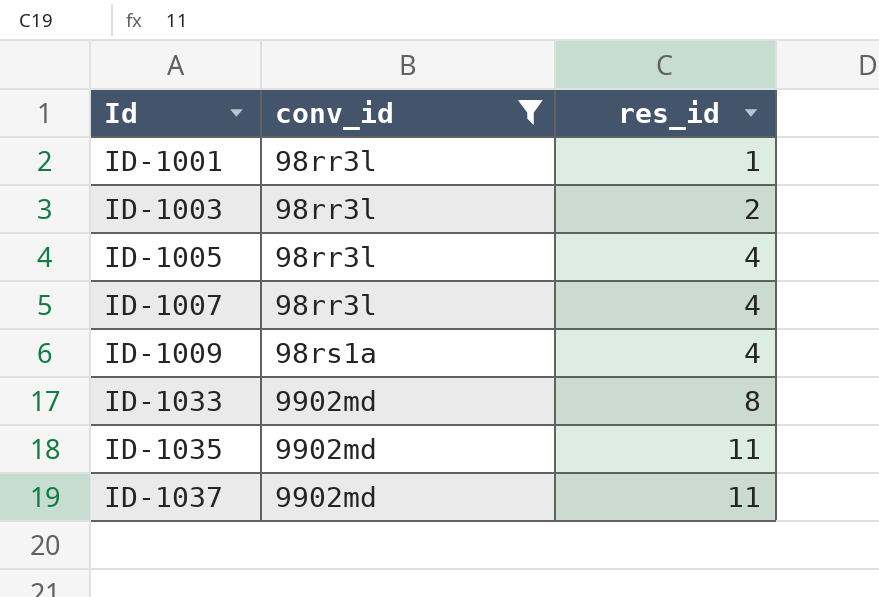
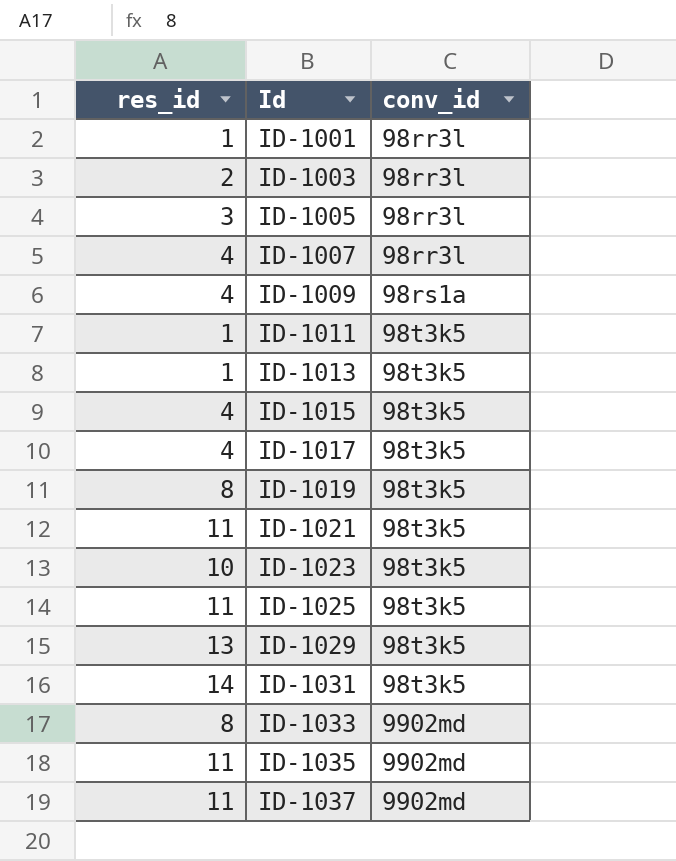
filter: conv_id != 98t3k5 -> none
column res_id | position: 3 -> 1
ID-1005 | res_id: 4 -> 3

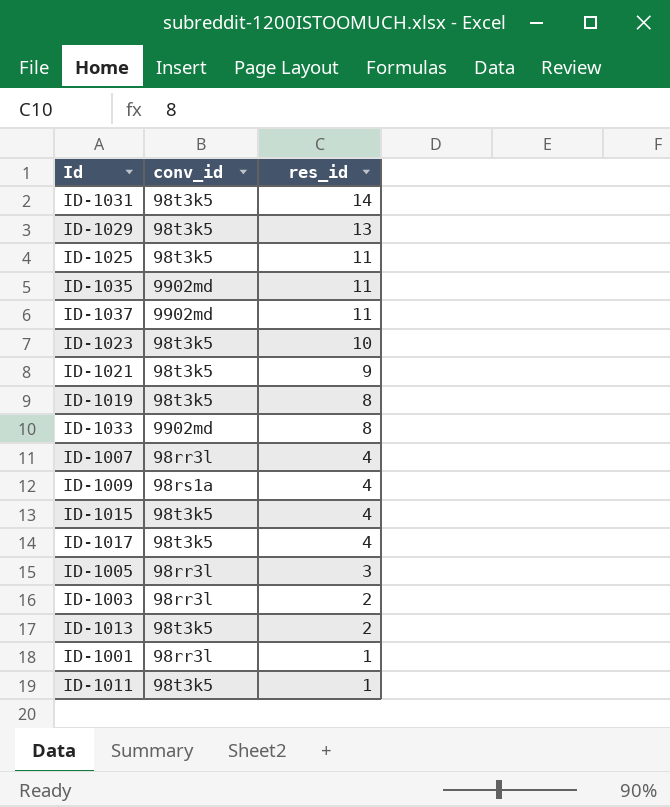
row order: Id ascending -> res_id descending
column res_id | position: 1 -> 3
ID-1021 | res_id: 11 -> 9
ID-1013 | res_id: 1 -> 2

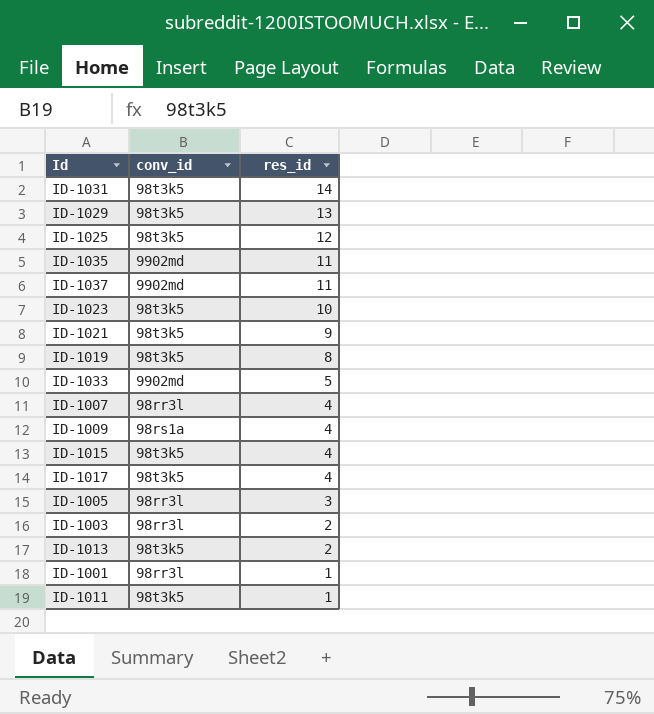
ID-1025 | res_id: 11 -> 12
ID-1033 | res_id: 8 -> 5

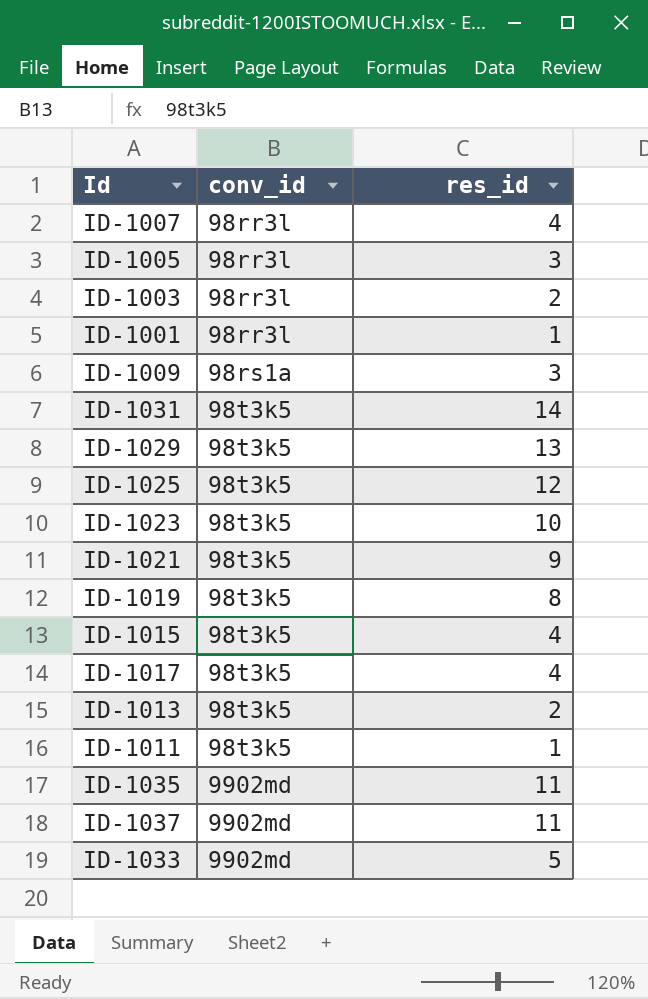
row order: res_id descending -> conv_id ascending
ID-1009 | res_id: 4 -> 3

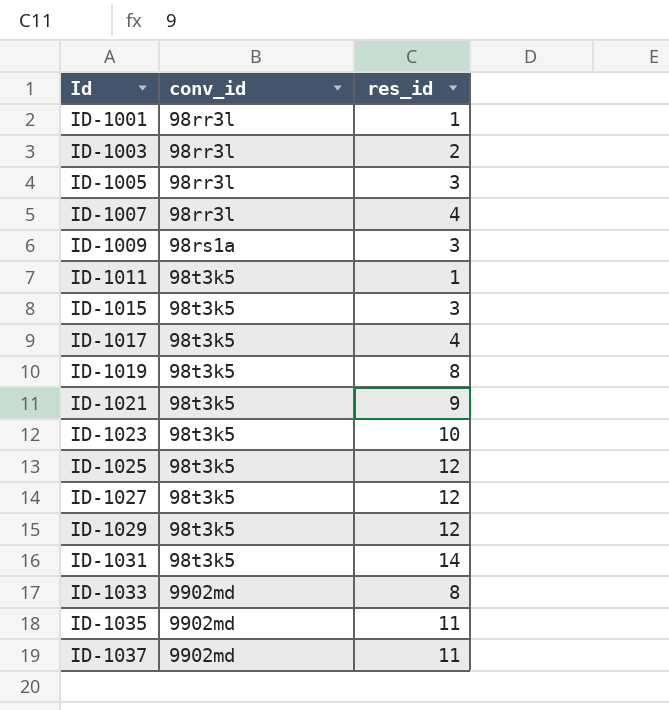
row order: conv_id ascending -> Id ascending
row ID-1013: 98t3k5 | 2 -> none
ID-1015 | res_id: 4 -> 3
row ID-1027: none -> 98t3k5 | 12
ID-1029 | res_id: 13 -> 12
ID-1033 | res_id: 5 -> 8

